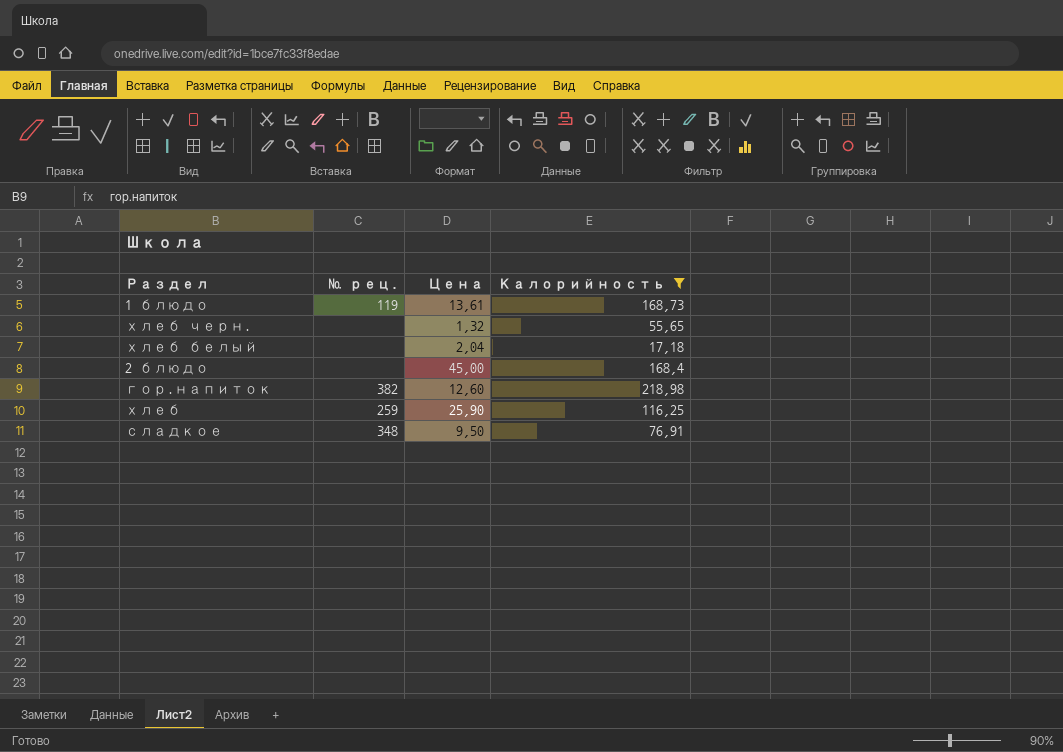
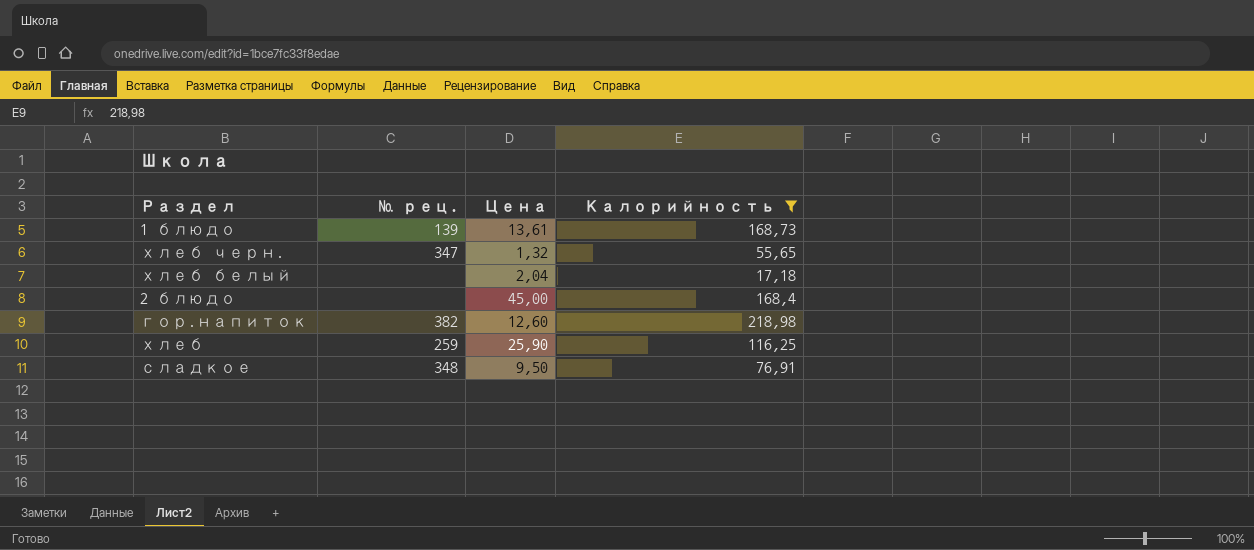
1 блюдо | № рец.: 119 -> 139
хлеб черн. | № рец.: none -> 347

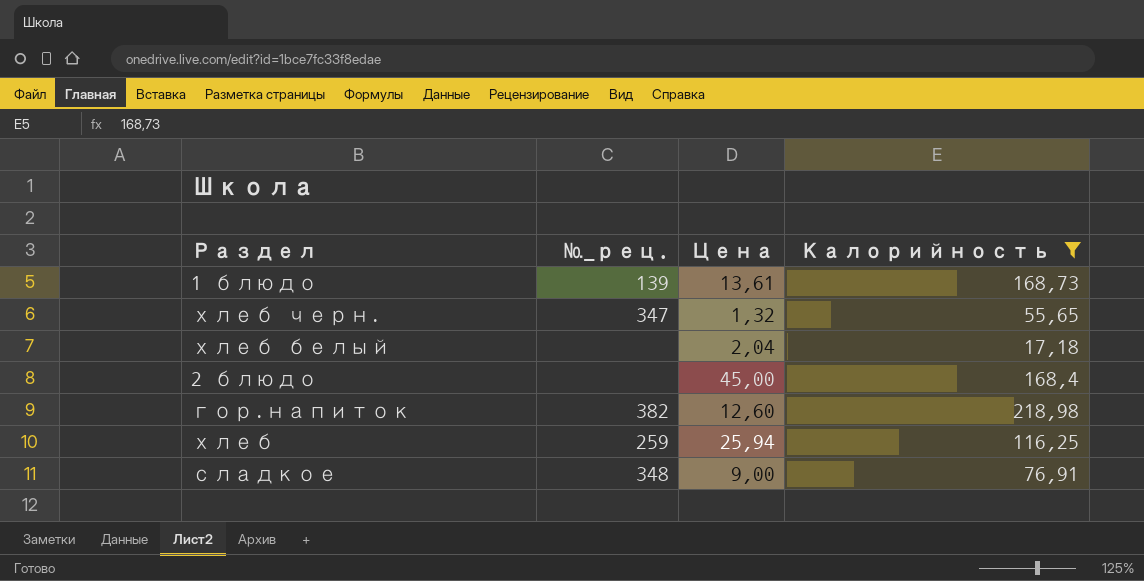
column name: № рец. -> №_рец.
хлеб | Цена: 25,90 -> 25,94
сладкое | Цена: 9,50 -> 9,00

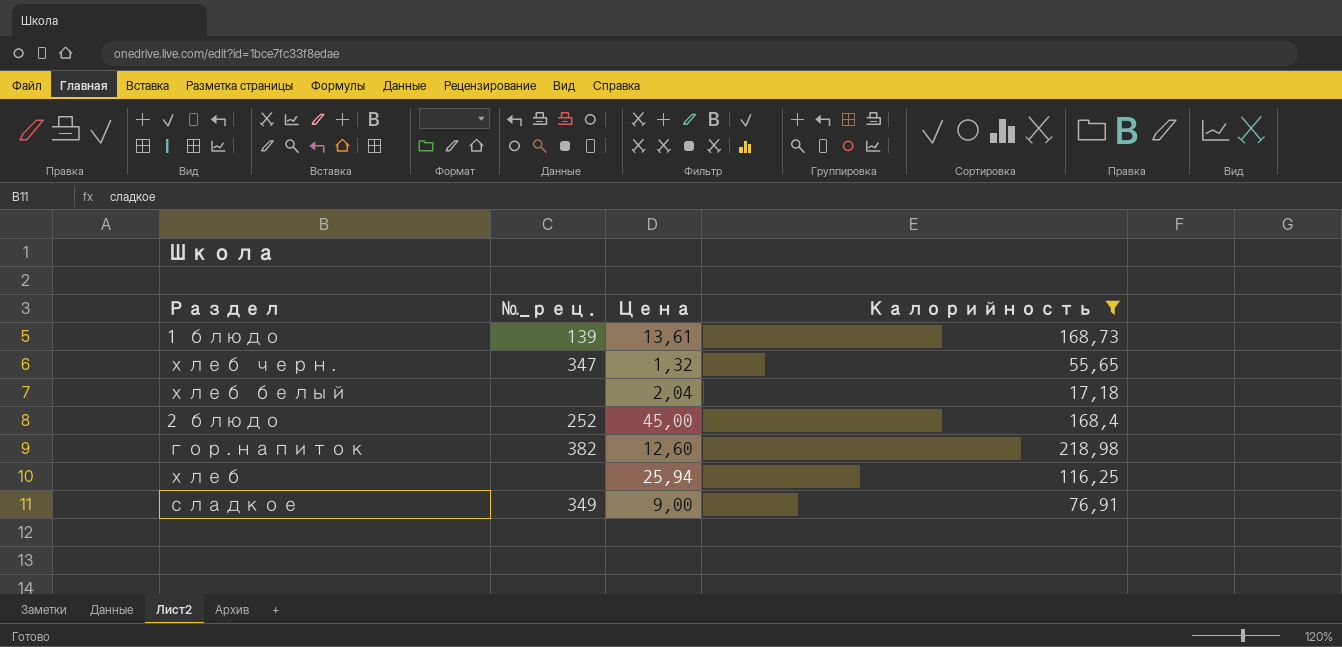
2 блюдо | №_рец.: none -> 252
хлеб | №_рец.: 259 -> none
сладкое | №_рец.: 348 -> 349

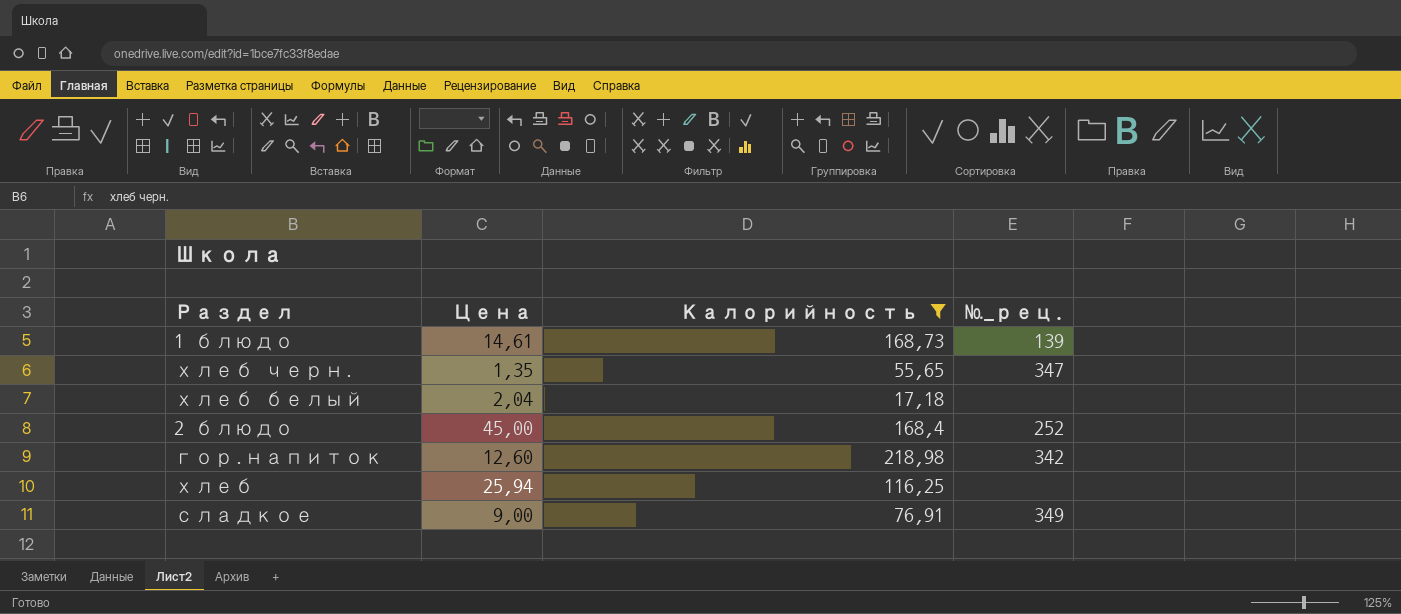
column №_рец. | position: 2 -> 4
1 блюдо | Цена: 13,61 -> 14,61
хлеб черн. | Цена: 1,32 -> 1,35
гор.напиток | №_рец.: 382 -> 342

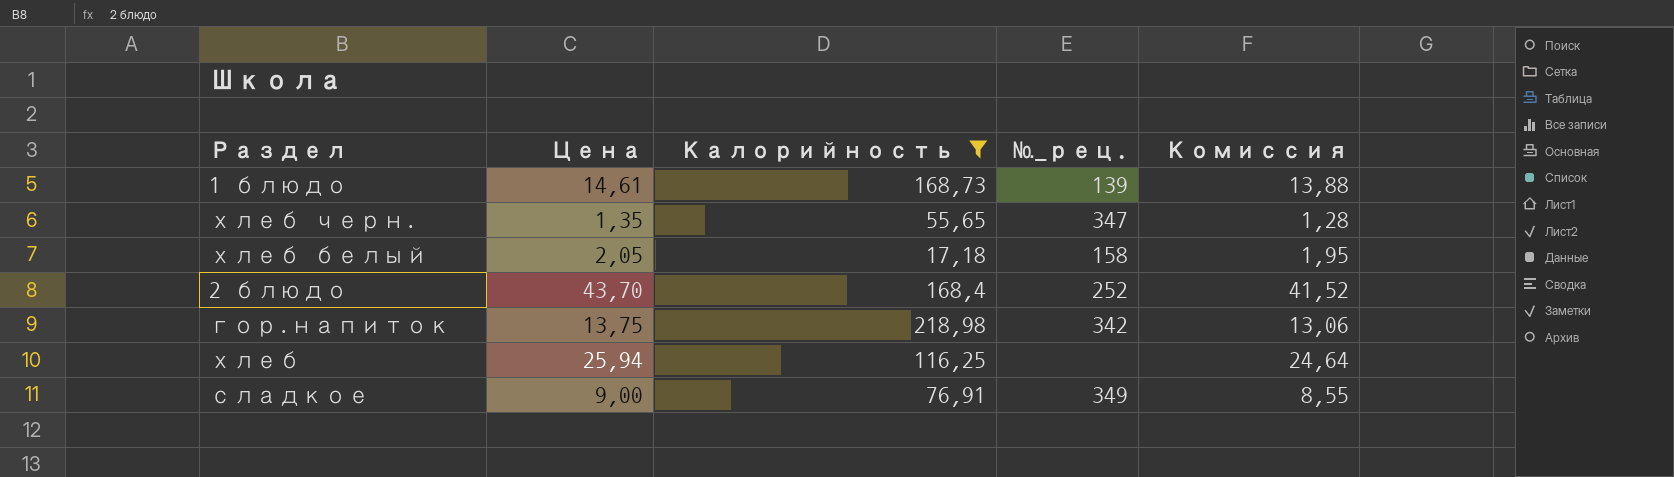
column Комиссия | formula: none -> [Цена] * 0,95
хлеб белый | Цена: 2,04 -> 2,05
хлеб белый | №_рец.: none -> 158
2 блюдо | Цена: 45,00 -> 43,70
гор.напиток | Цена: 12,60 -> 13,75

